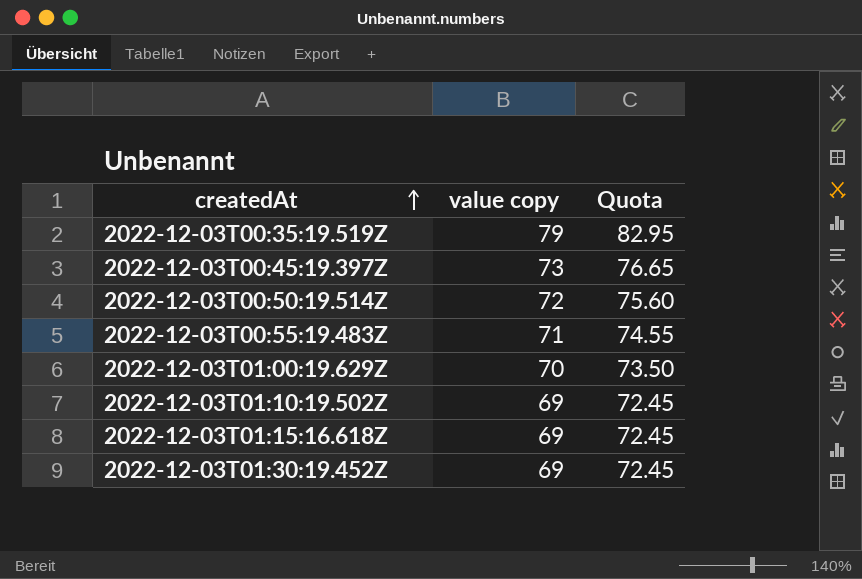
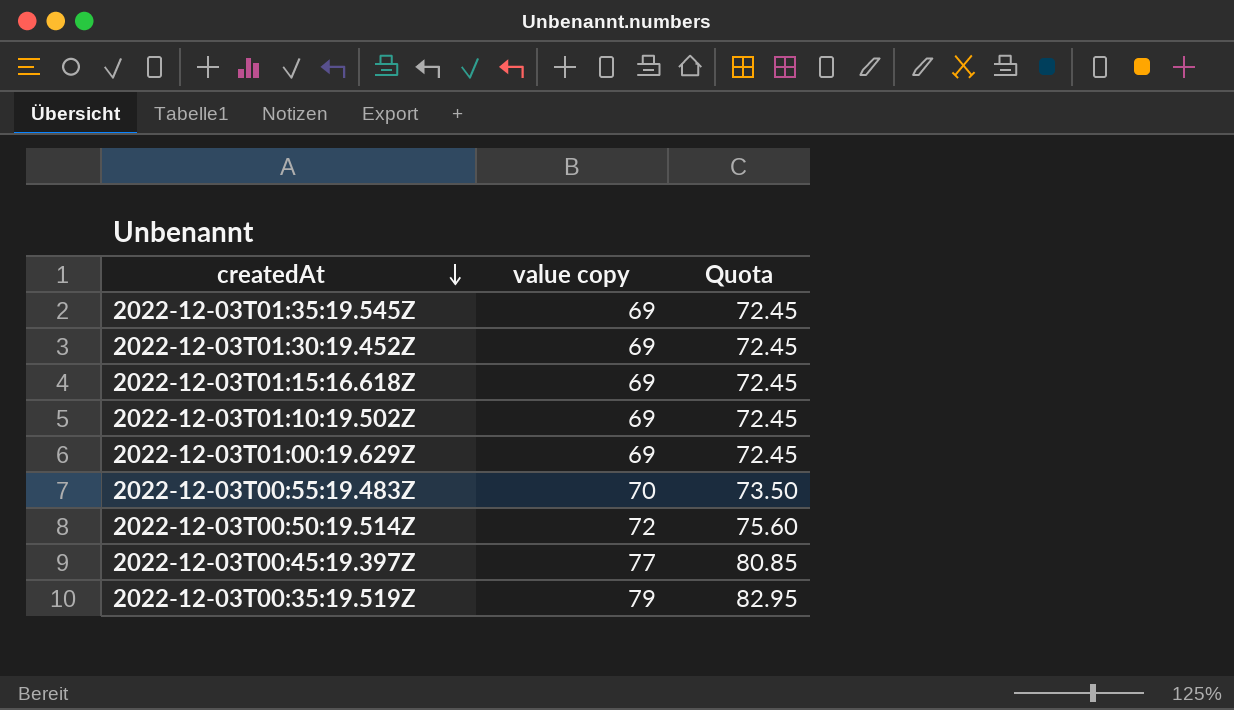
row order: createdAt ascending -> createdAt descending
row 2022-12-03T01:35:19.545Z: none -> 69 | 72.45
2022-12-03T01:00:19.629Z | value copy: 70 -> 69
2022-12-03T01:00:19.629Z | Quota: 73.50 -> 72.45
2022-12-03T00:55:19.483Z | value copy: 71 -> 70
2022-12-03T00:55:19.483Z | Quota: 74.55 -> 73.50
2022-12-03T00:45:19.397Z | value copy: 73 -> 77
2022-12-03T00:45:19.397Z | Quota: 76.65 -> 80.85

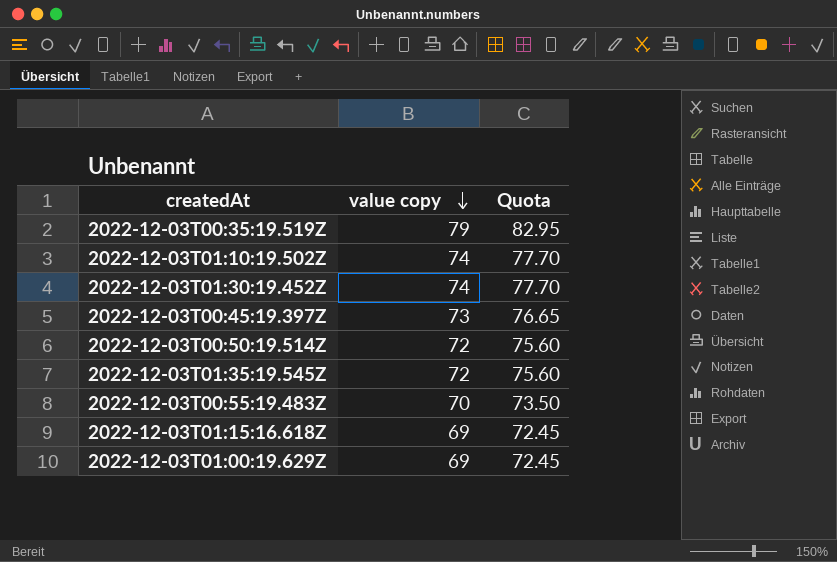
row order: createdAt descending -> value copy descending
2022-12-03T01:10:19.502Z | value copy: 69 -> 74
2022-12-03T01:10:19.502Z | Quota: 72.45 -> 77.70
2022-12-03T01:30:19.452Z | value copy: 69 -> 74
2022-12-03T01:30:19.452Z | Quota: 72.45 -> 77.70
2022-12-03T00:45:19.397Z | value copy: 77 -> 73
2022-12-03T00:45:19.397Z | Quota: 80.85 -> 76.65
2022-12-03T01:35:19.545Z | value copy: 69 -> 72
2022-12-03T01:35:19.545Z | Quota: 72.45 -> 75.60

